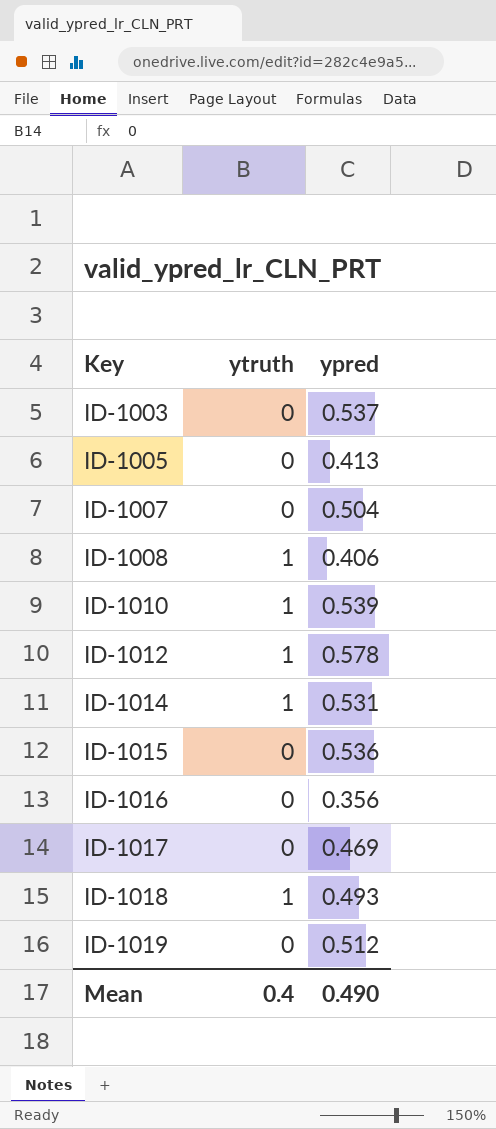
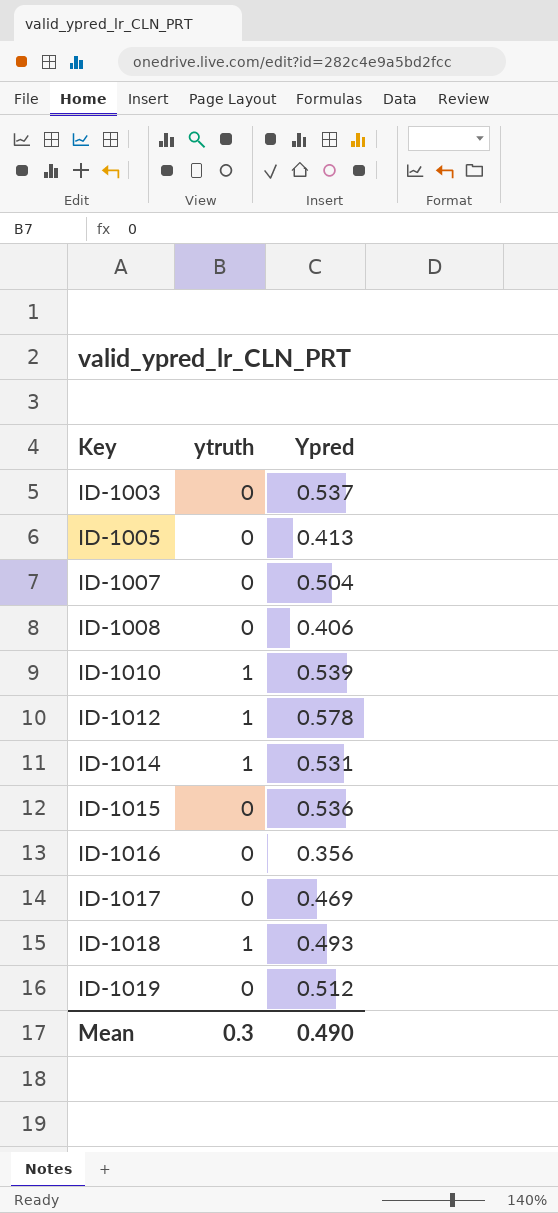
column name: ypred -> Ypred
ID-1008 | ytruth: 1 -> 0
Mean | ytruth: 0.4 -> 0.3

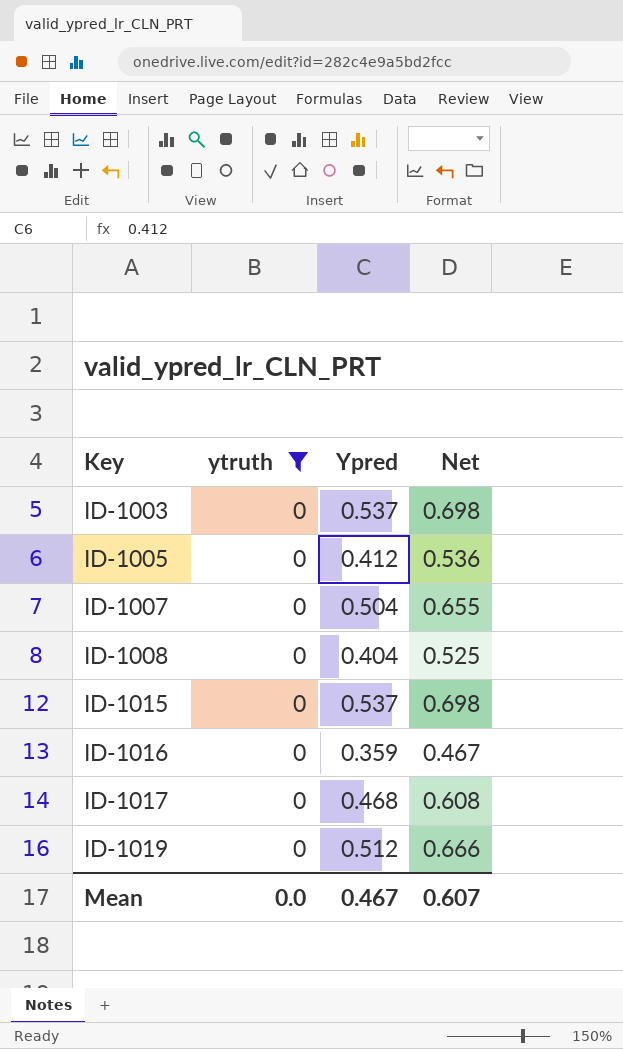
filter: none -> ytruth = 0
column Net | formula: none -> [Ypred] * 1.3
ID-1005 | Ypred: 0.413 -> 0.412
ID-1008 | Ypred: 0.406 -> 0.404
ID-1015 | Ypred: 0.536 -> 0.537
ID-1016 | Ypred: 0.356 -> 0.359
ID-1017 | Ypred: 0.469 -> 0.468
Mean | ytruth: 0.3 -> 0.0
Mean | Ypred: 0.490 -> 0.467

